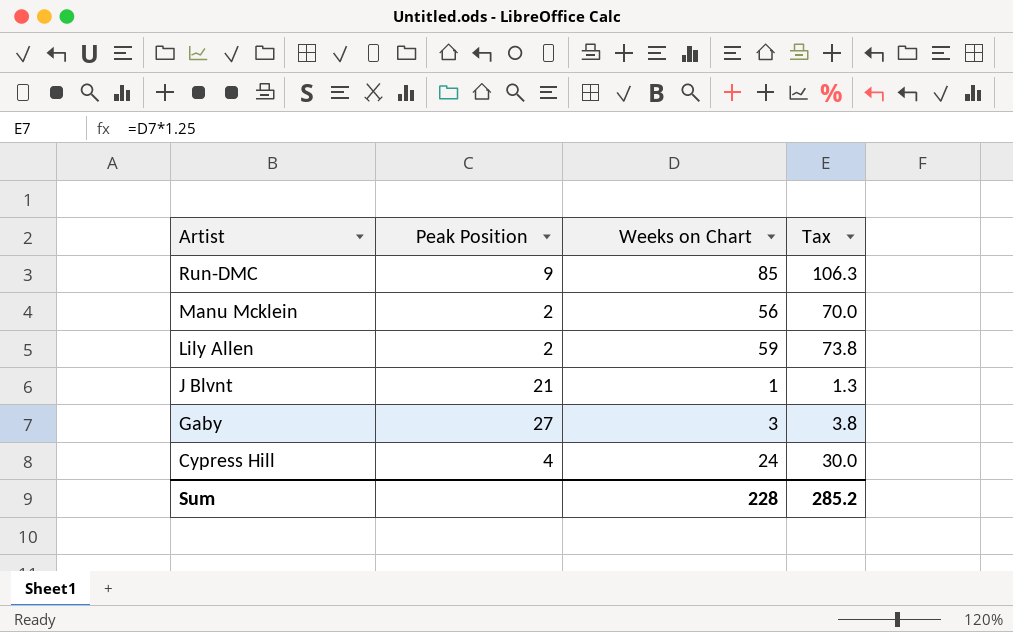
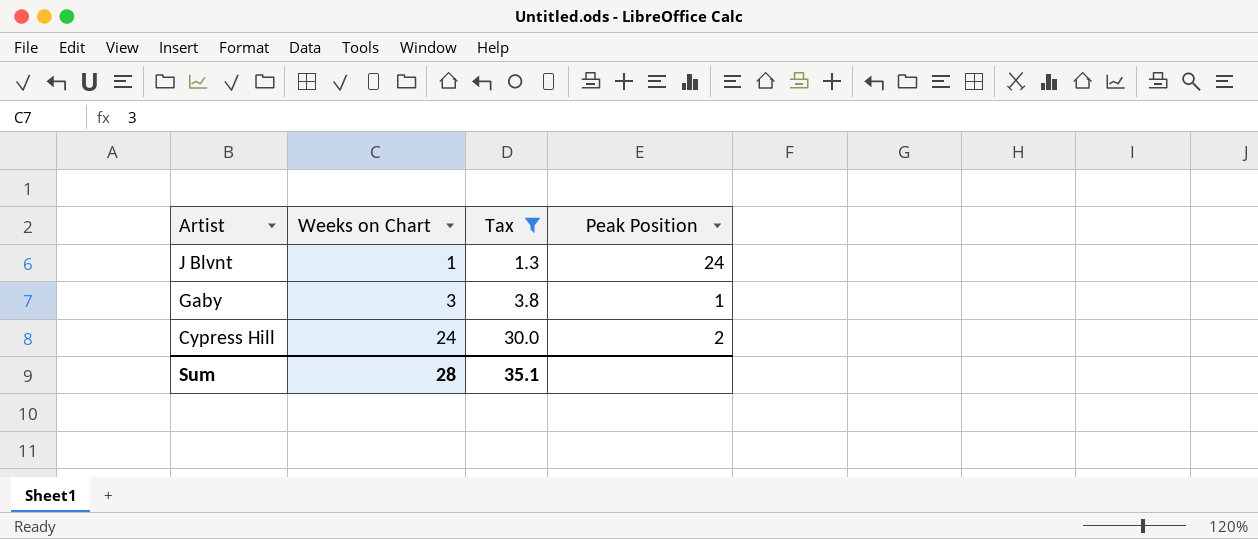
filter: none -> Tax <= 30.0
column Peak Position | position: 2 -> 4
J Blvnt | Peak Position: 21 -> 24
Gaby | Peak Position: 27 -> 1
Cypress Hill | Peak Position: 4 -> 2
Sum | Weeks on Chart: 228 -> 28
Sum | Tax: 285.2 -> 35.1

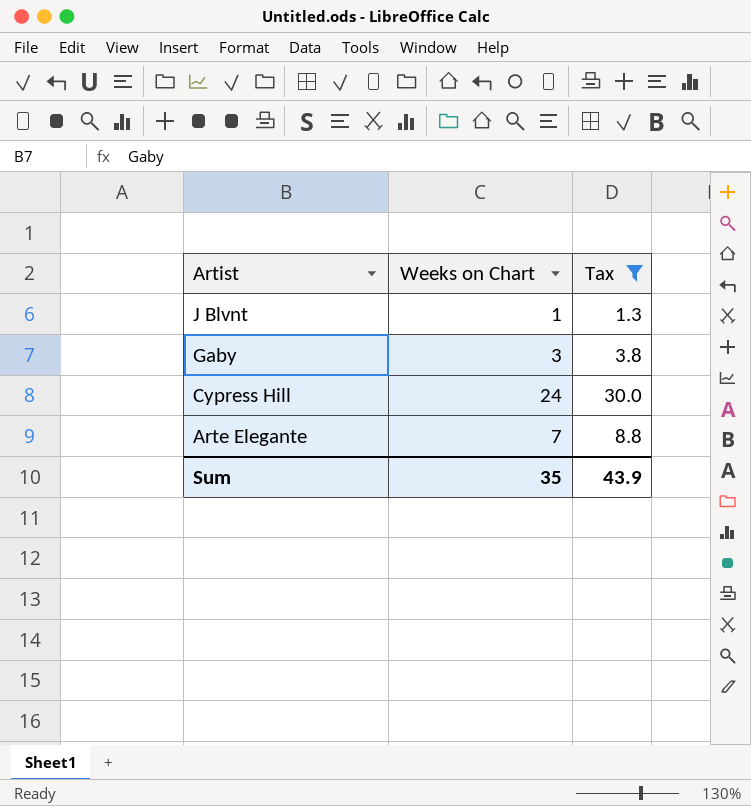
column Peak Position | position: 4 -> none
row Arte Elegante: none -> 7 | 8.8
Sum | Weeks on Chart: 28 -> 35
Sum | Tax: 35.1 -> 43.9

